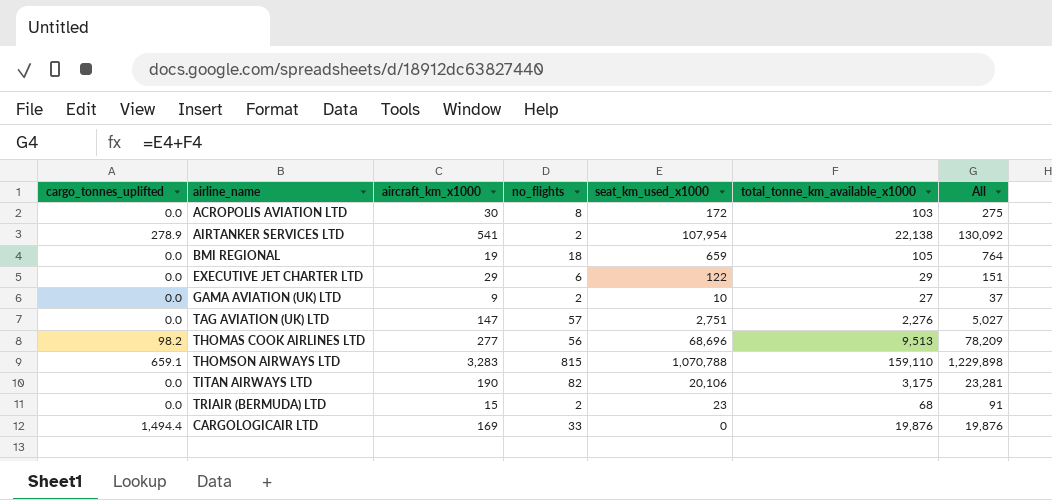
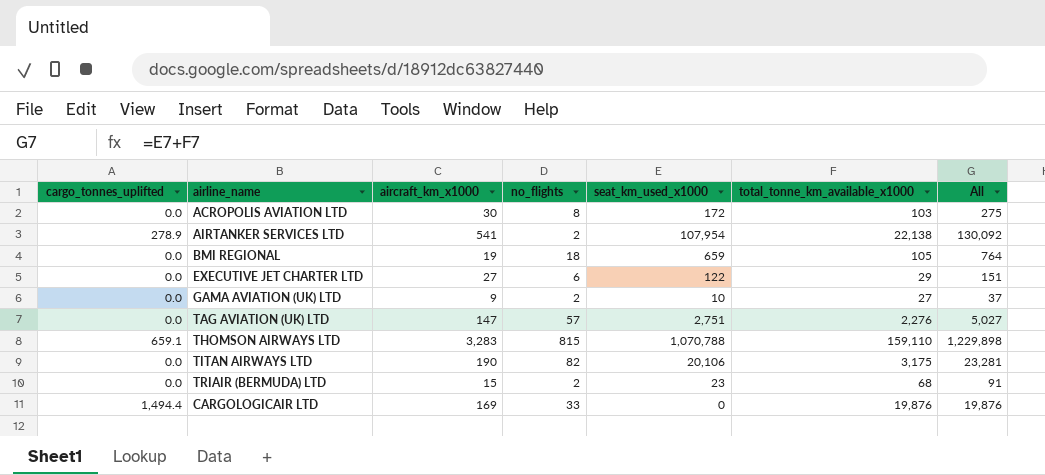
row THOMAS COOK AIRLINES LTD: 98.2 | 277 | 56 | 68,696 | 9,513 | 78,209 -> none
EXECUTIVE JET CHARTER LTD | aircraft_km_x1000: 29 -> 27

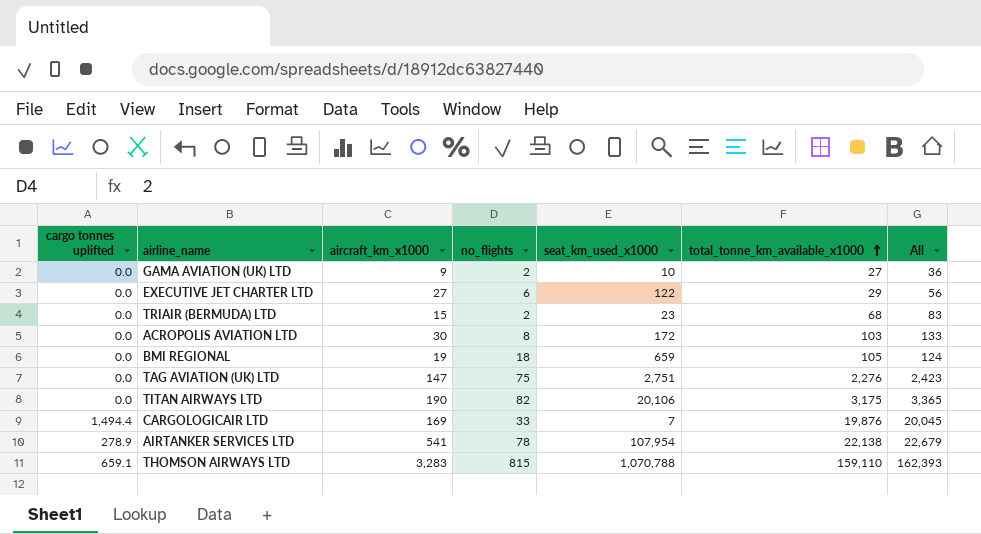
row order: none -> total_tonne_km_available_x1000 ascending
column name: cargo_tonnes_uplifted -> cargo tonnes uplifted
column All | formula: [seat_km_used_x1000] + [total_tonne_km_available_x1000] -> [aircraft_km_x1000] + [total_tonne_km_available_x1000]
TAG AVIATION (UK) LTD | no_flights: 57 -> 75
CARGOLOGICAIR LTD | seat_km_used_x1000: 0 -> 7
AIRTANKER SERVICES LTD | no_flights: 2 -> 78

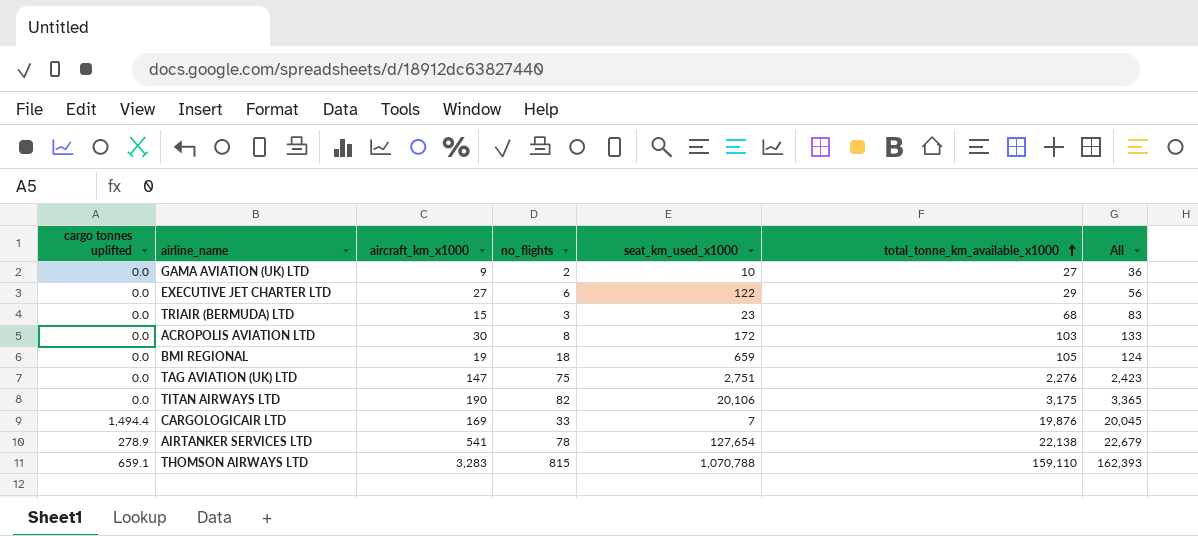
TRIAIR (BERMUDA) LTD | no_flights: 2 -> 3
AIRTANKER SERVICES LTD | seat_km_used_x1000: 107,954 -> 127,654

